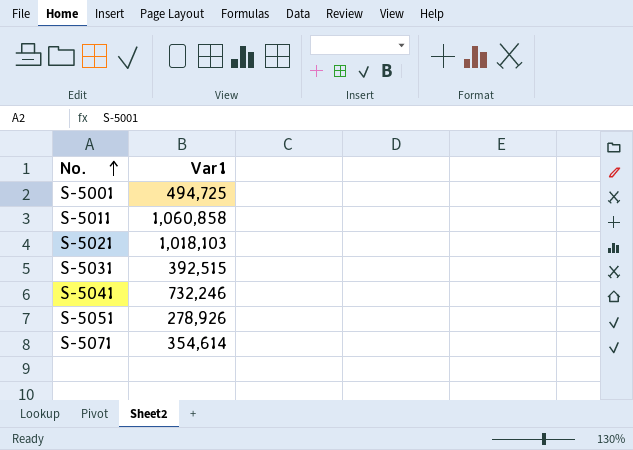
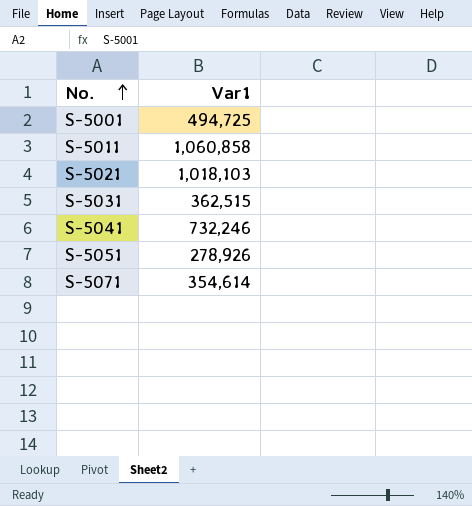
S-5031 | Var1: 392,515 -> 362,515

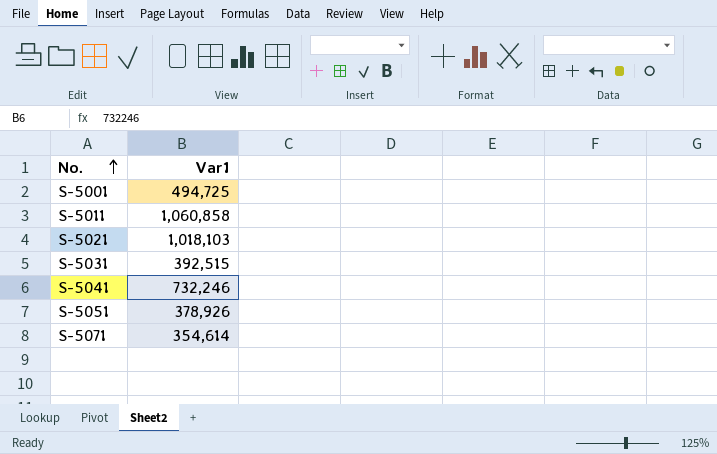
S-5031 | Var1: 362,515 -> 392,515
S-5051 | Var1: 278,926 -> 378,926

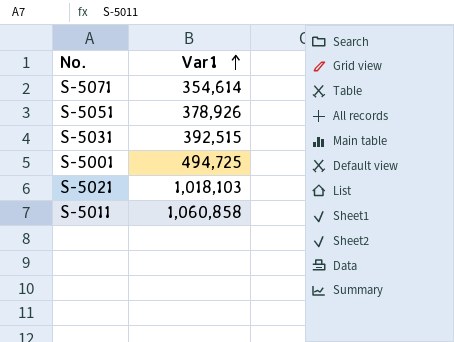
row order: No. ascending -> Var1 ascending
row S-5041: 732,246 -> none

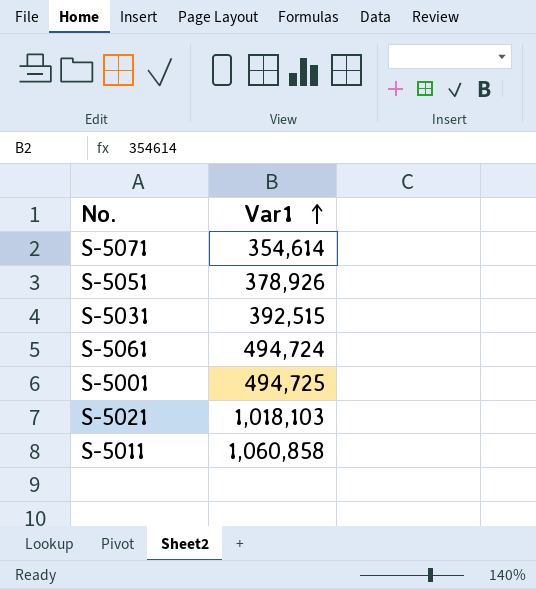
row S-5061: none -> 494,724

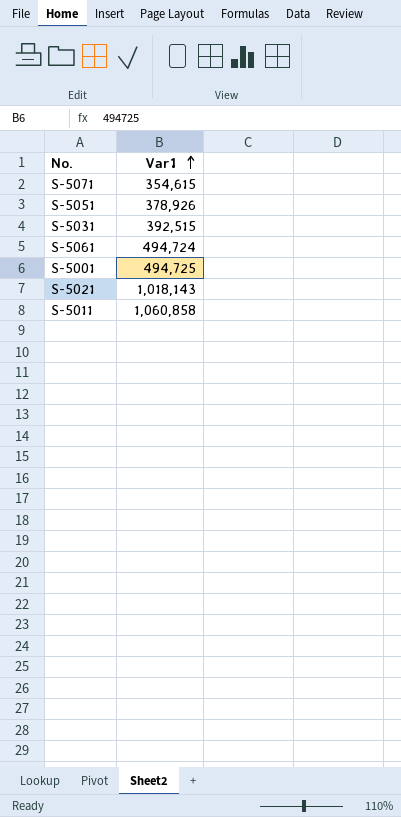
S-5071 | Var1: 354,614 -> 354,615
S-5021 | Var1: 1,018,103 -> 1,018,143

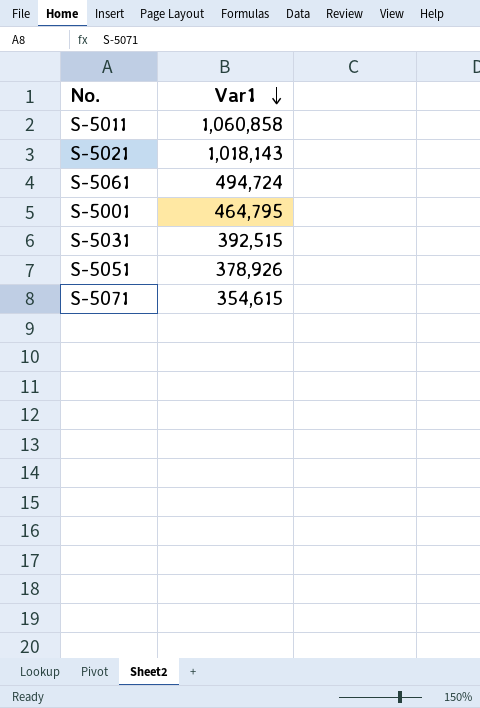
row order: Var1 ascending -> Var1 descending
S-5001 | Var1: 494,725 -> 464,795

